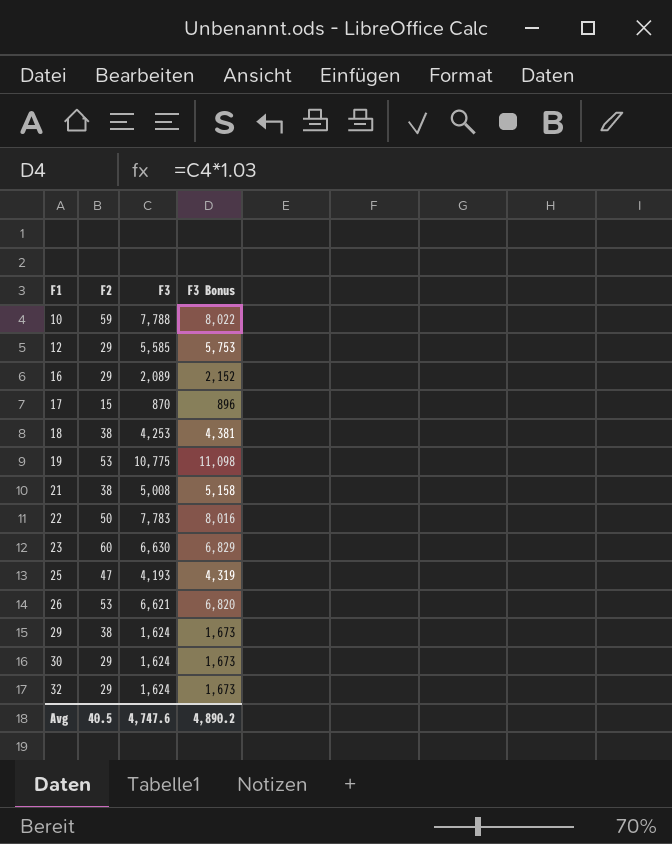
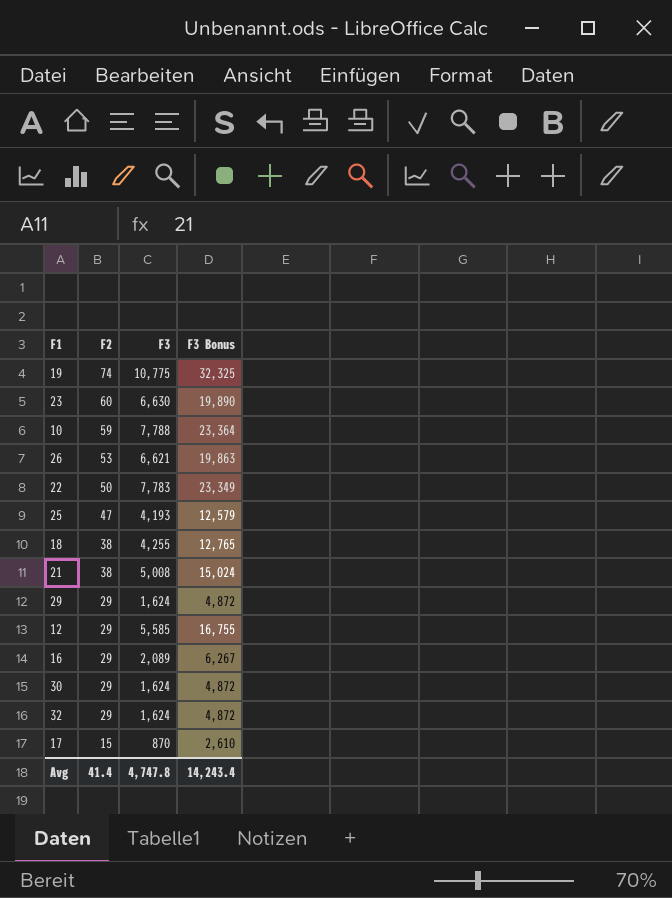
row order: F1 ascending -> F2 descending
column F3 Bonus | formula: [F3] * 1.03 -> [F3] * 3
19 | F2: 53 -> 74
18 | F3: 4,253 -> 4,255
29 | F2: 38 -> 29
Avg | F2: 40.5 -> 41.4
Avg | F3: 4,747.6 -> 4,747.8
Avg | F3 Bonus: 4,890.2 -> 14,243.4

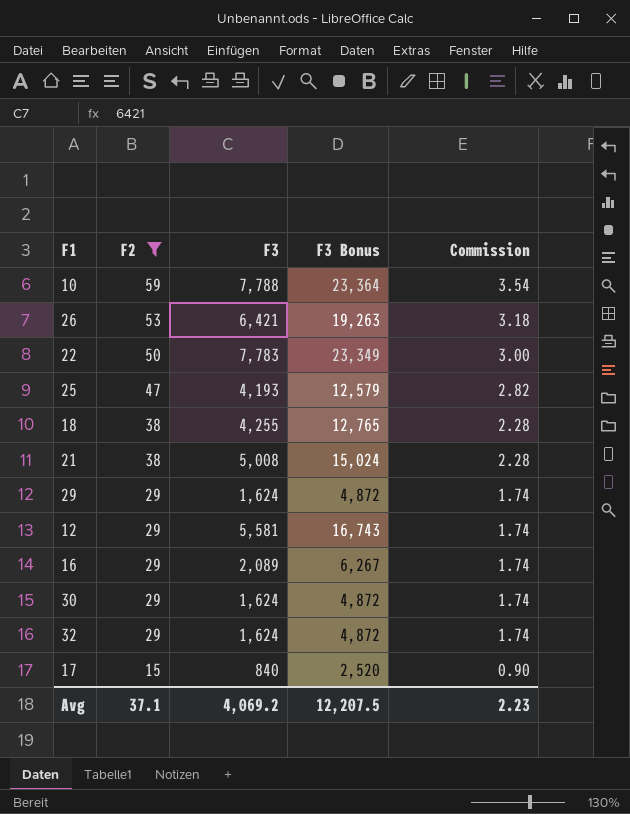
filter: none -> F2 <= 59
column Commission | formula: none -> [F2] * 0.06
26 | F3: 6,621 -> 6,421
26 | F3 Bonus: 19,863 -> 19,263
12 | F3: 5,585 -> 5,581
12 | F3 Bonus: 16,755 -> 16,743
17 | F3: 870 -> 840
17 | F3 Bonus: 2,610 -> 2,520
Avg | F2: 41.4 -> 37.1
Avg | F3: 4,747.8 -> 4,069.2
Avg | F3 Bonus: 14,243.4 -> 12,207.5

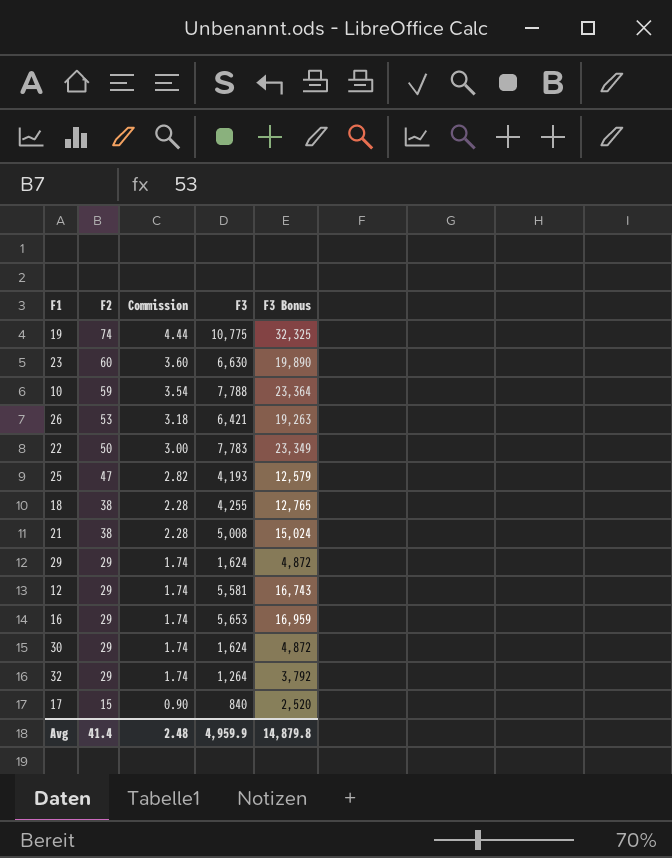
filter: F2 <= 59 -> none
column Commission | position: 5 -> 3
16 | F3: 2,089 -> 5,653
16 | F3 Bonus: 6,267 -> 16,959
32 | F3: 1,624 -> 1,264
32 | F3 Bonus: 4,872 -> 3,792
Avg | F2: 37.1 -> 41.4
Avg | Commission: 2.23 -> 2.48
Avg | F3: 4,069.2 -> 4,959.9
Avg | F3 Bonus: 12,207.5 -> 14,879.8

